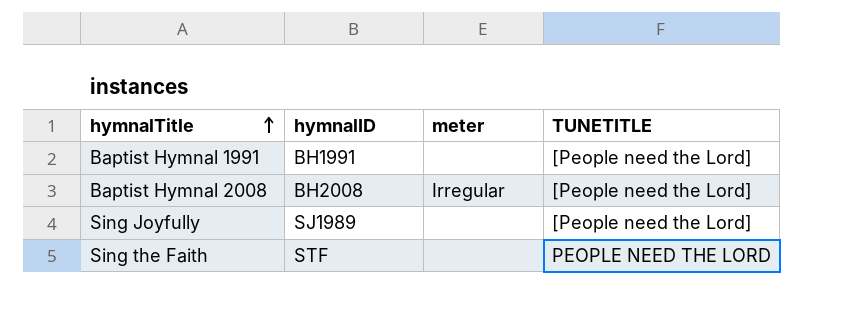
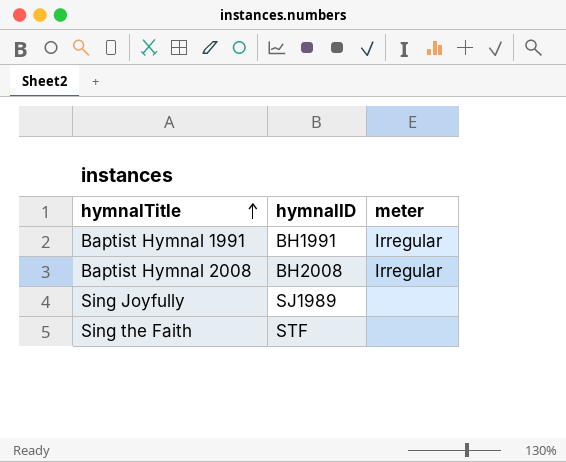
column TUNETITLE | position: 4 -> none
Baptist Hymnal 1991 | meter: none -> Irregular

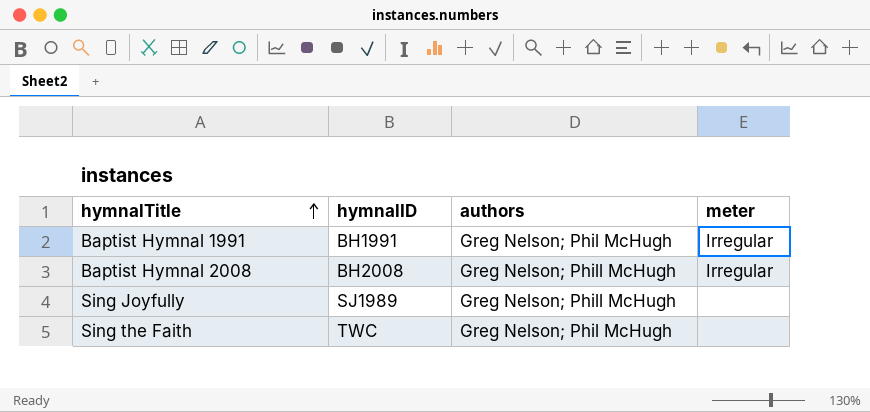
column authors | position: none -> 3
Sing the Faith | hymnalID: STF -> TWC

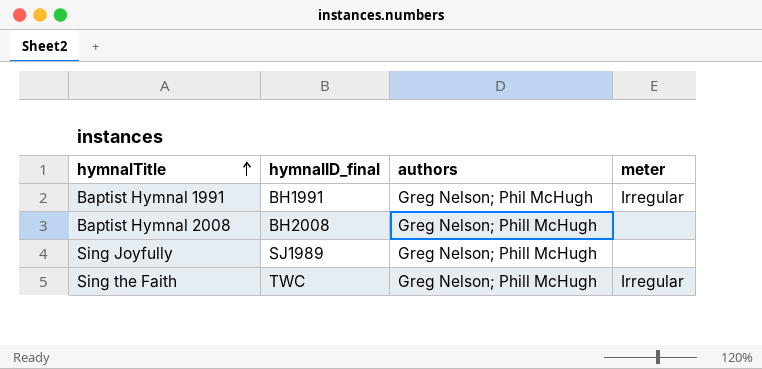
column name: hymnalID -> hymnalID_final
Baptist Hymnal 2008 | meter: Irregular -> none
Sing the Faith | authors: Greg Nelson; Phil McHugh -> Greg Nelson; Phill McHugh
Sing the Faith | meter: none -> Irregular

